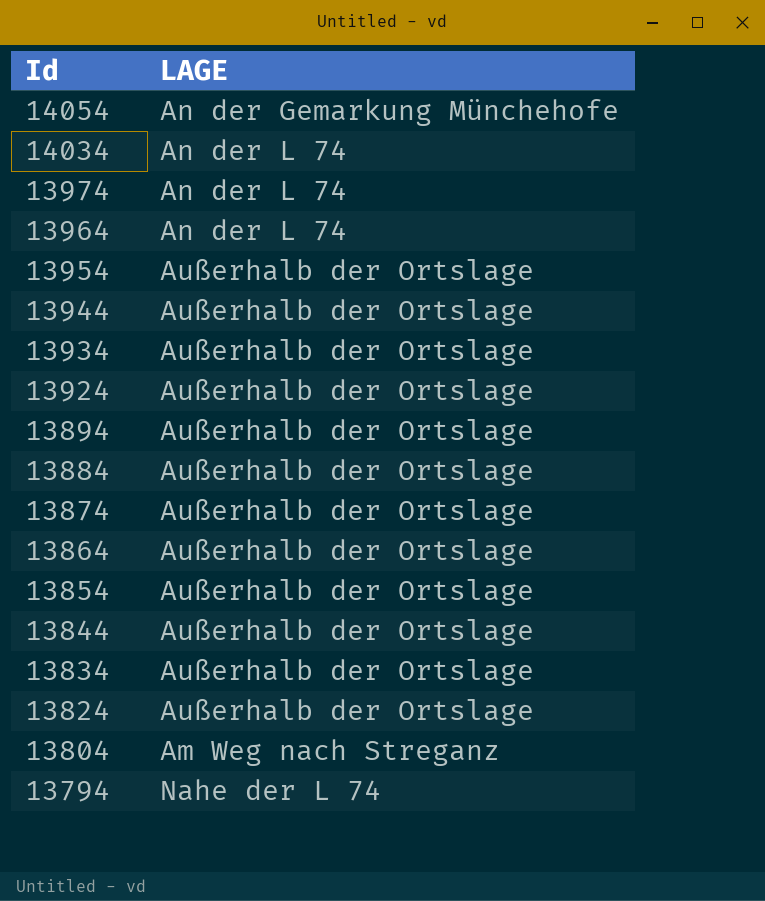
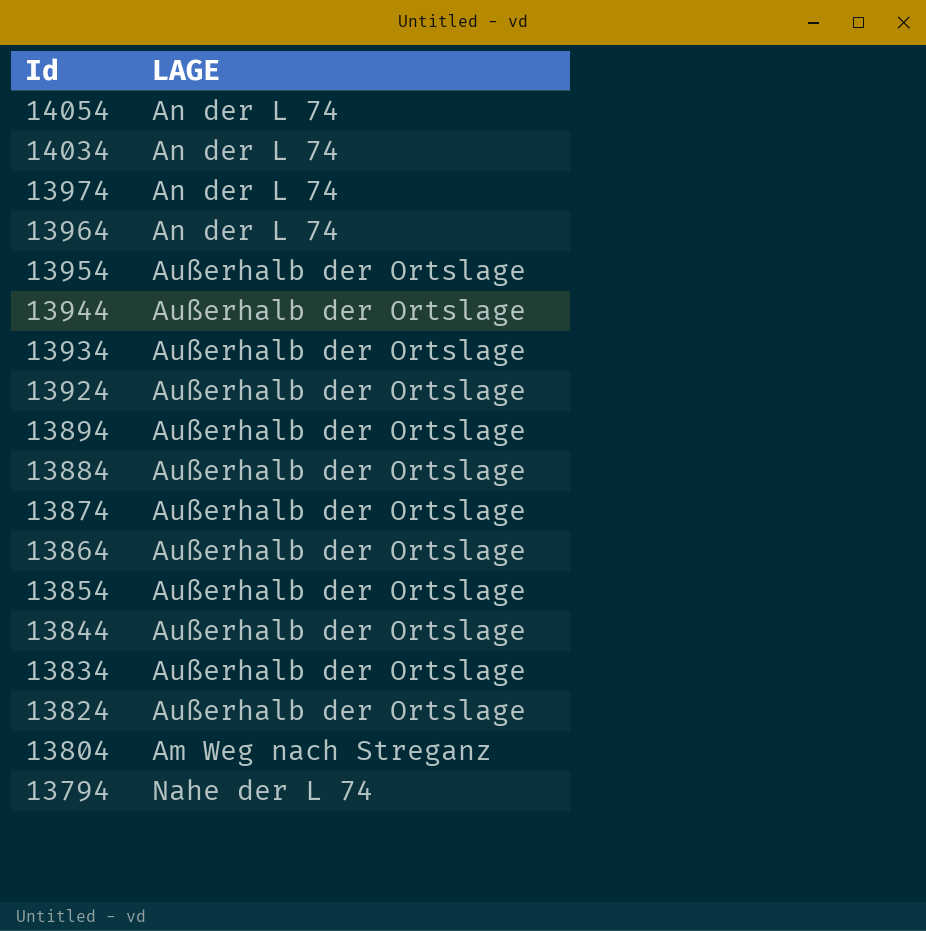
14054 | LAGE: An der Gemarkung Münchehofe -> An der L 74

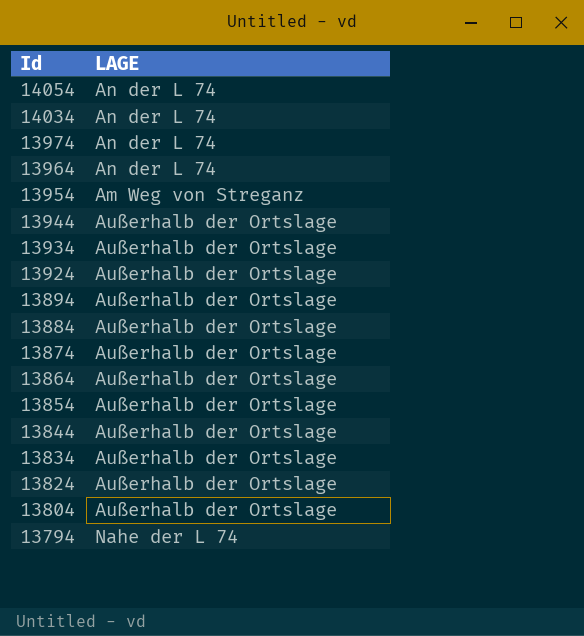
13954 | LAGE: Außerhalb der Ortslage -> Am Weg von Streganz
13804 | LAGE: Am Weg nach Streganz -> Außerhalb der Ortslage

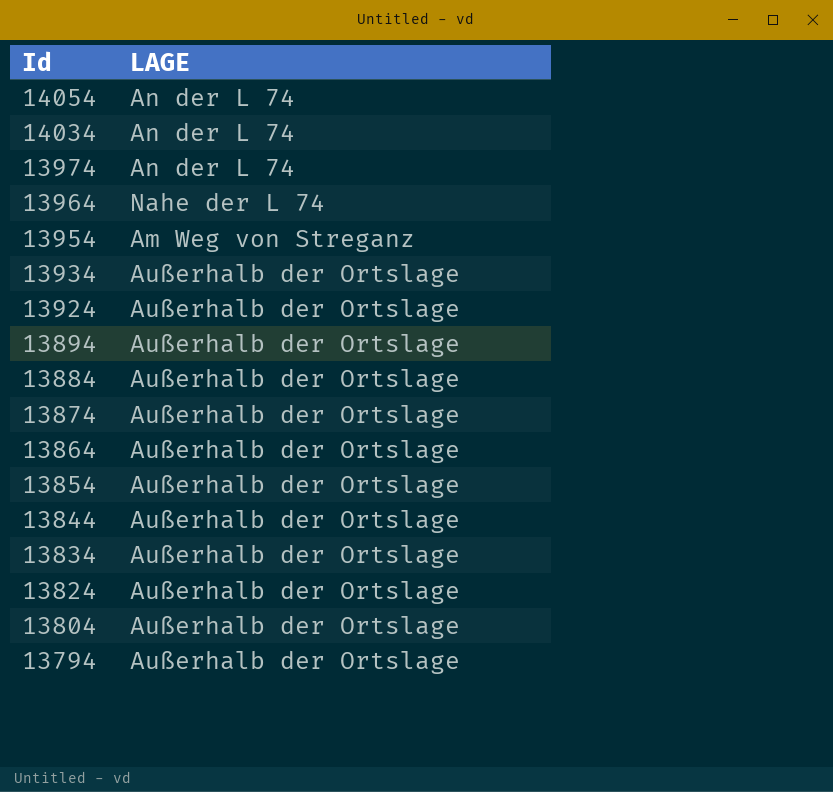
row 13944: Außerhalb der Ortslage -> none
13964 | LAGE: An der L 74 -> Nahe der L 74
13794 | LAGE: Nahe der L 74 -> Außerhalb der Ortslage

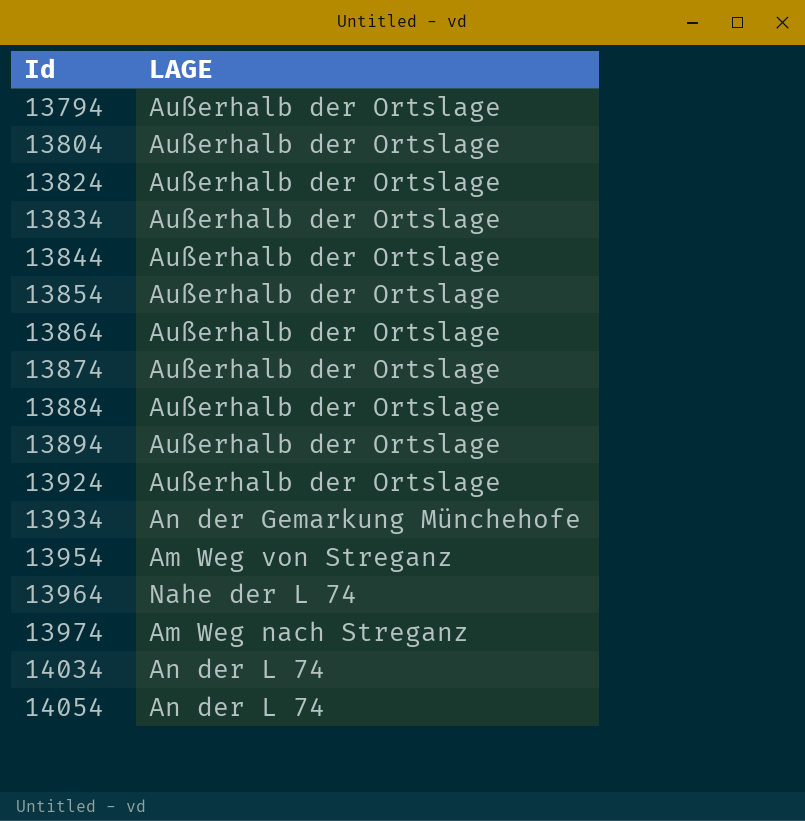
row order: Id descending -> Id ascending
13934 | LAGE: Außerhalb der Ortslage -> An der Gemarkung Münchehofe
13974 | LAGE: An der L 74 -> Am Weg nach Streganz

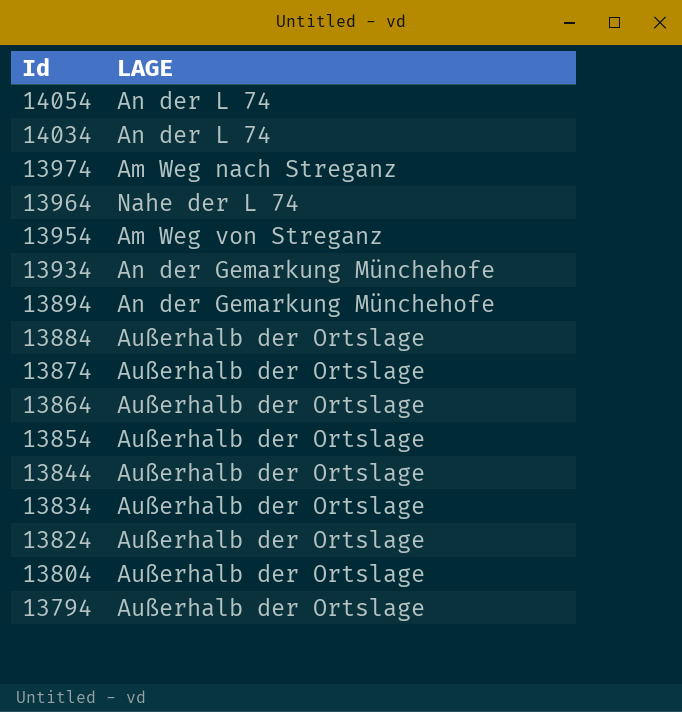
row order: Id ascending -> Id descending
row 13924: Außerhalb der Ortslage -> none
13894 | LAGE: Außerhalb der Ortslage -> An der Gemarkung Münchehofe

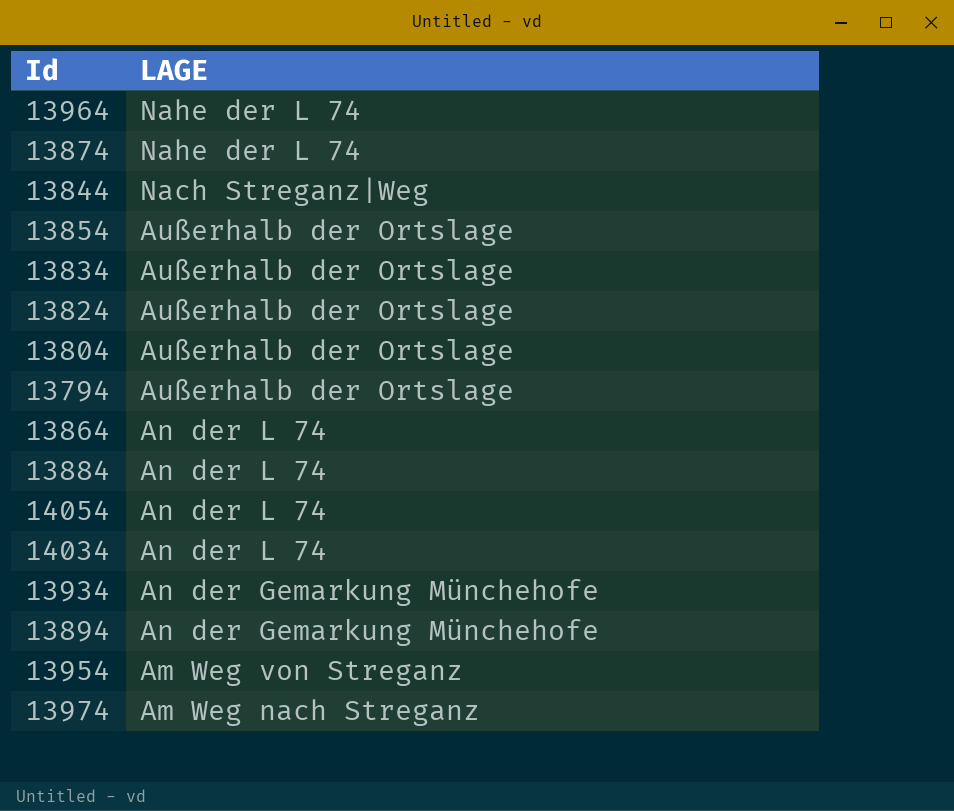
row order: Id descending -> LAGE descending
13874 | LAGE: Außerhalb der Ortslage -> Nahe der L 74
13844 | LAGE: Außerhalb der Ortslage -> Nach Streganz|Weg
13864 | LAGE: Außerhalb der Ortslage -> An der L 74
13884 | LAGE: Außerhalb der Ortslage -> An der L 74

